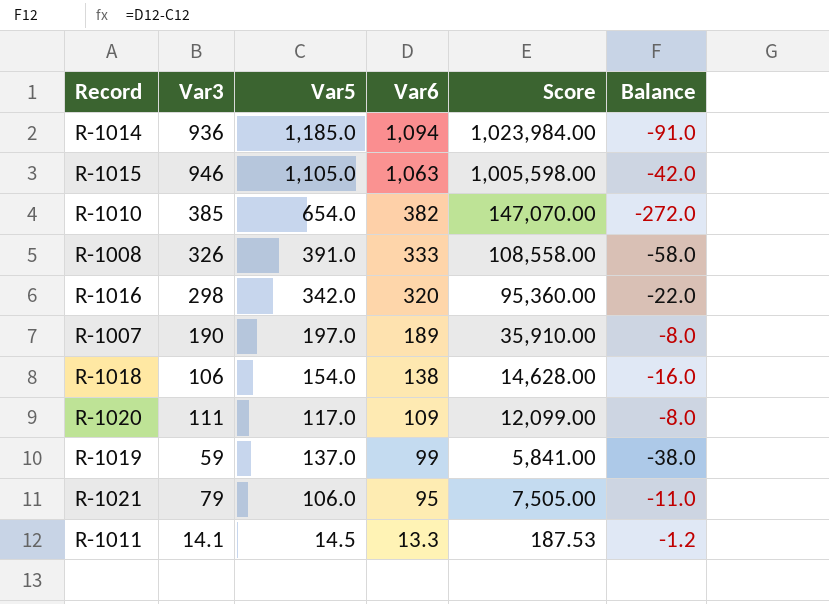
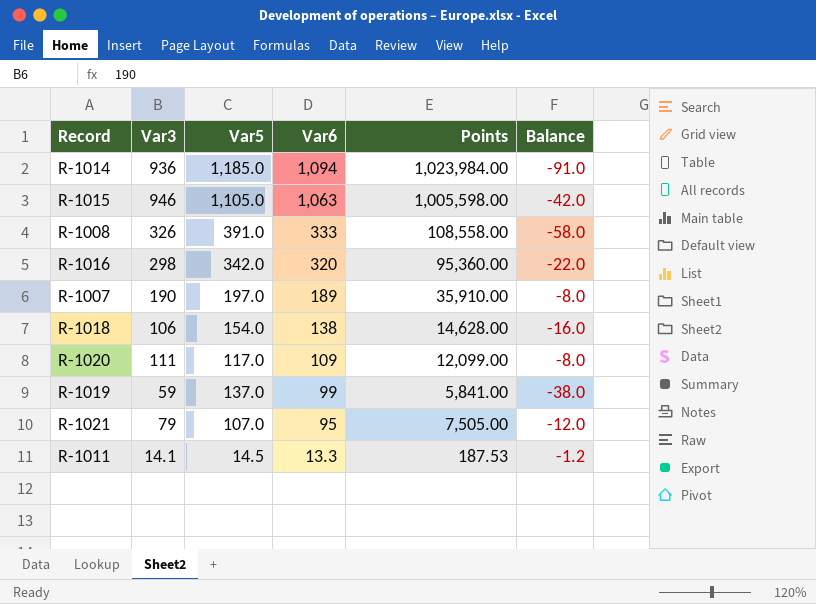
column name: Score -> Points
row R-1010: 385 | 654.0 | 382 | 147,070.00 | -272.0 -> none
R-1021 | Var5: 106.0 -> 107.0
R-1021 | Balance: -11.0 -> -12.0

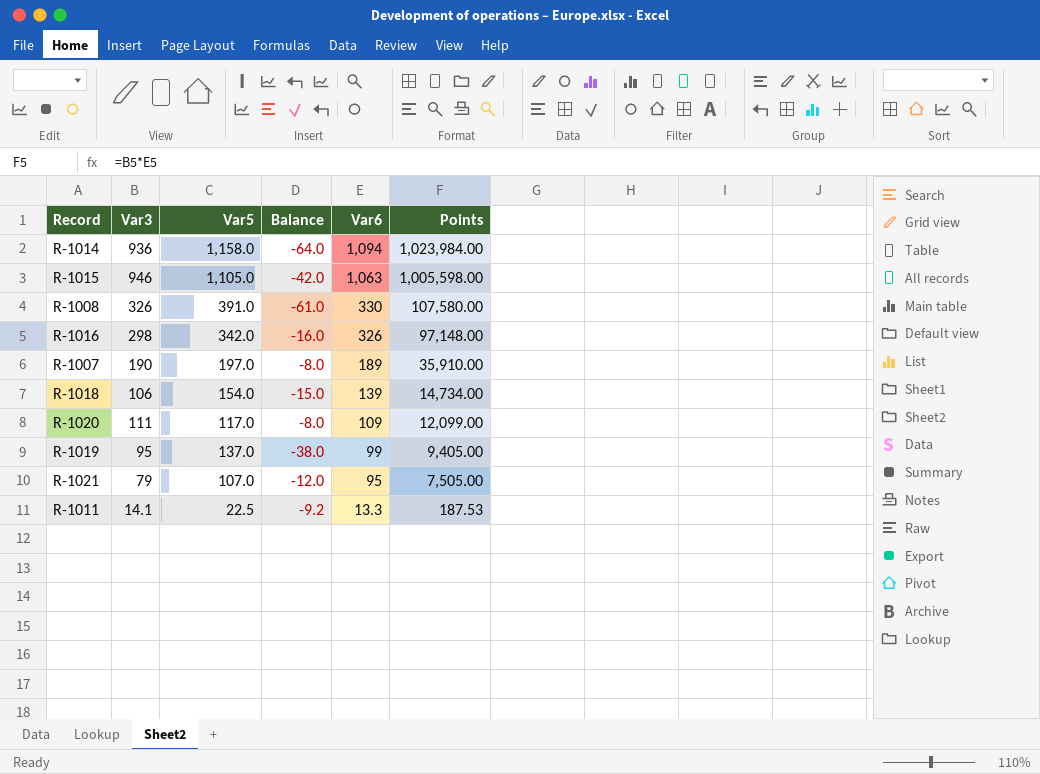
column Balance | position: 6 -> 4
R-1014 | Var5: 1,185.0 -> 1,158.0
R-1014 | Balance: -91.0 -> -64.0
R-1008 | Balance: -58.0 -> -61.0
R-1008 | Var6: 333 -> 330
R-1008 | Points: 108,558.00 -> 107,580.00
R-1016 | Balance: -22.0 -> -16.0
R-1016 | Var6: 320 -> 326
R-1016 | Points: 95,360.00 -> 97,148.00
R-1018 | Balance: -16.0 -> -15.0
R-1018 | Var6: 138 -> 139
R-1018 | Points: 14,628.00 -> 14,734.00
R-1019 | Var3: 59 -> 95
R-1019 | Points: 5,841.00 -> 9,405.00
R-1011 | Var5: 14.5 -> 22.5
R-1011 | Balance: -1.2 -> -9.2

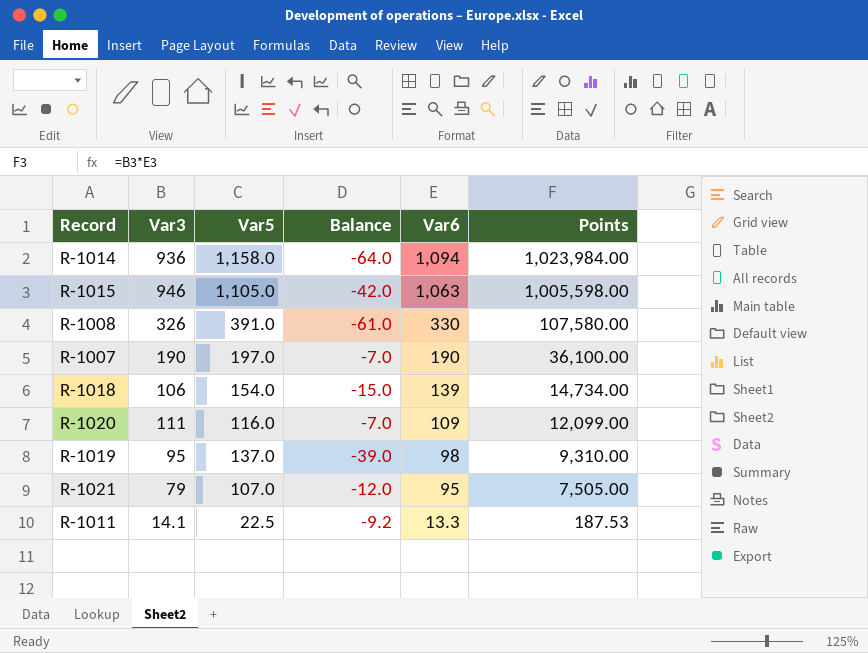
row R-1016: 298 | 342.0 | -16.0 | 326 | 97,148.00 -> none
R-1007 | Balance: -8.0 -> -7.0
R-1007 | Var6: 189 -> 190
R-1007 | Points: 35,910.00 -> 36,100.00
R-1020 | Var5: 117.0 -> 116.0
R-1020 | Balance: -8.0 -> -7.0
R-1019 | Balance: -38.0 -> -39.0
R-1019 | Var6: 99 -> 98
R-1019 | Points: 9,405.00 -> 9,310.00

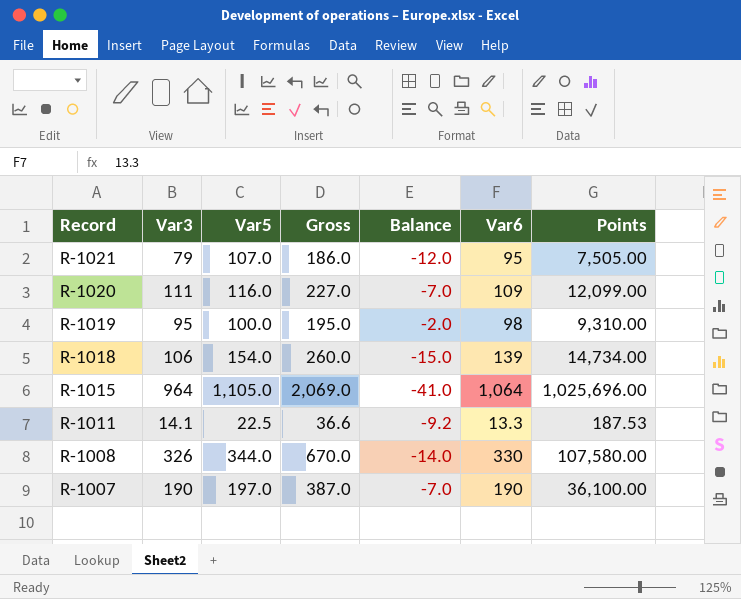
row order: Var6 descending -> Record descending
column Gross | formula: none -> [Var3] + [Var5]
row R-1014: 936 | 1,158.0 | -64.0 | 1,094 | 1,023,984.00 -> none
R-1019 | Var5: 137.0 -> 100.0
R-1019 | Balance: -39.0 -> -2.0
R-1015 | Var3: 946 -> 964
R-1015 | Balance: -42.0 -> -41.0
R-1015 | Var6: 1,063 -> 1,064
R-1015 | Points: 1,005,598.00 -> 1,025,696.00
R-1008 | Var5: 391.0 -> 344.0
R-1008 | Balance: -61.0 -> -14.0

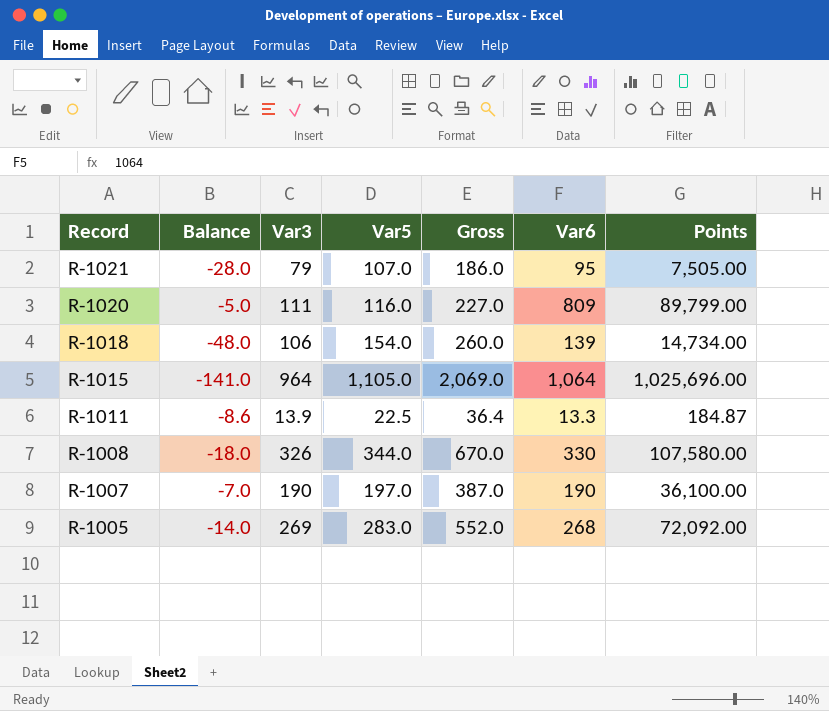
column Balance | formula: [Var6] - [Var5] -> [Var3] - [Var5]
column Balance | position: 5 -> 2
row R-1019: 95 | 100.0 | 195.0 | -2.0 | 98 | 9,310.00 -> none
R-1020 | Var6: 109 -> 809
R-1020 | Points: 12,099.00 -> 89,799.00
R-1011 | Var3: 14.1 -> 13.9
R-1011 | Gross: 36.6 -> 36.4
R-1011 | Points: 187.53 -> 184.87
row R-1005: none -> -14.0 | 269 | 283.0 | 552.0 | 268 | 72,092.00

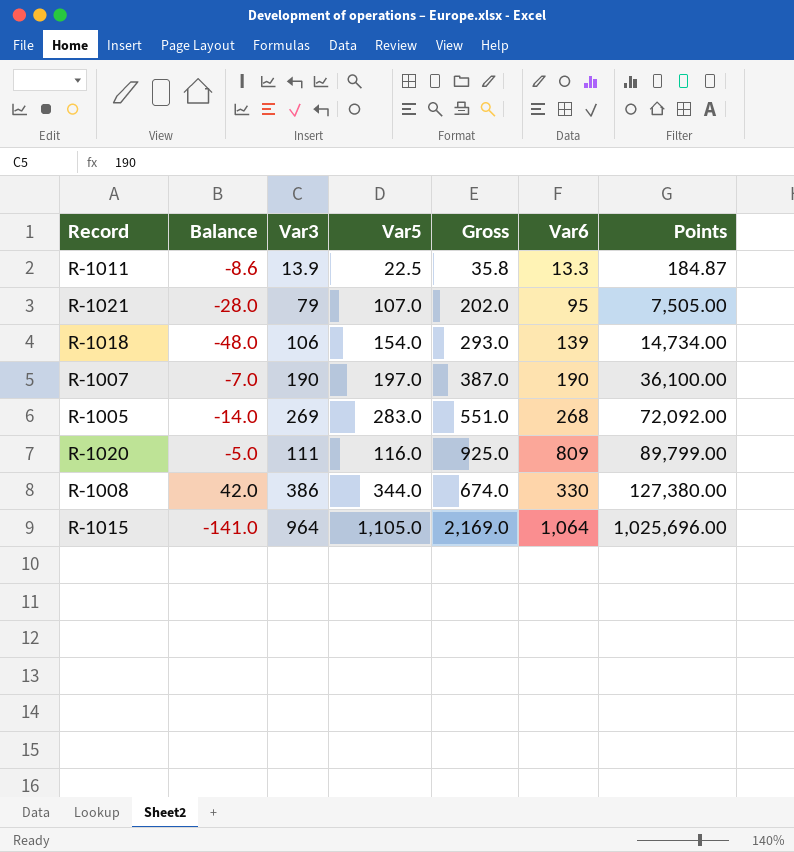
row order: Record descending -> Points ascending
column Gross | formula: [Var3] + [Var5] -> [Var5] + [Var6]
R-1008 | Balance: -18.0 -> 42.0
R-1008 | Var3: 326 -> 386
R-1008 | Points: 107,580.00 -> 127,380.00

